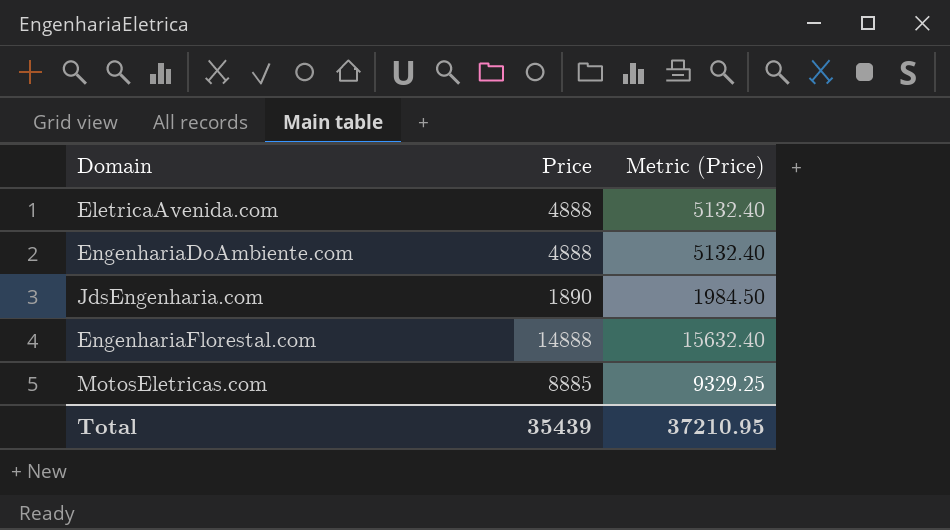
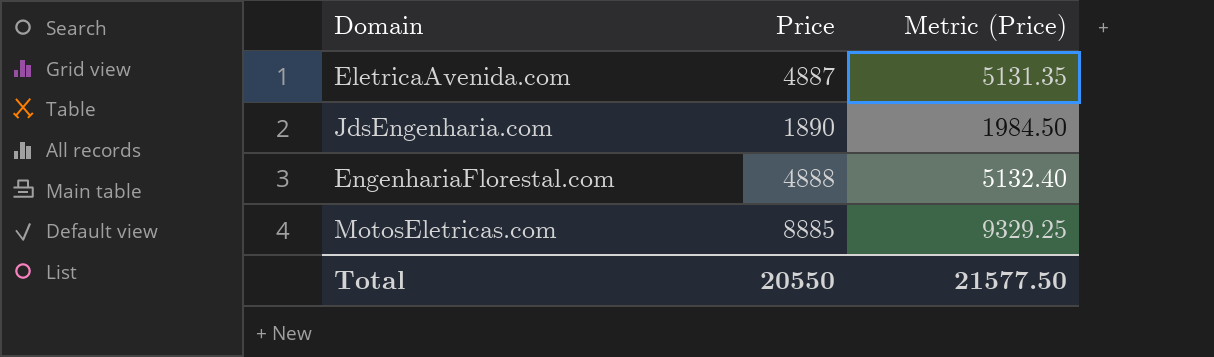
row EngenhariaDoAmbiente.com: 4888 | 5132.40 -> none
EletricaAvenida.com | Price: 4888 -> 4887
EletricaAvenida.com | Metric (Price): 5132.40 -> 5131.35
EngenhariaFlorestal.com | Price: 14888 -> 4888
EngenhariaFlorestal.com | Metric (Price): 15632.40 -> 5132.40
Total | Price: 35439 -> 20550
Total | Metric (Price): 37210.95 -> 21577.50

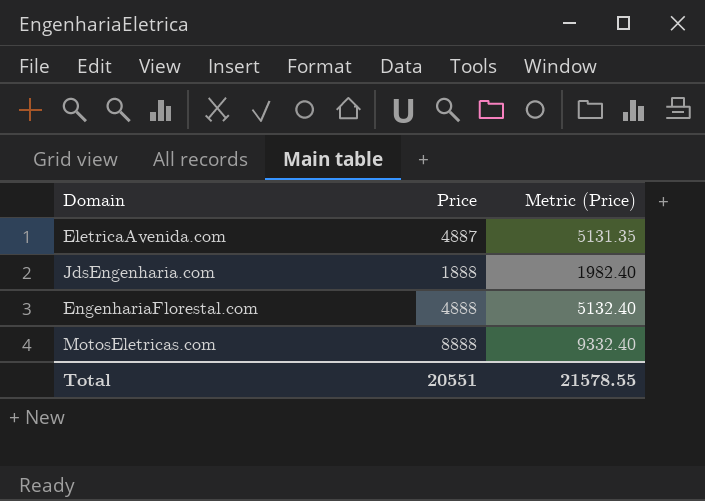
JdsEngenharia.com | Price: 1890 -> 1888
JdsEngenharia.com | Metric (Price): 1984.50 -> 1982.40
MotosEletricas.com | Price: 8885 -> 8888
MotosEletricas.com | Metric (Price): 9329.25 -> 9332.40
Total | Price: 20550 -> 20551
Total | Metric (Price): 21577.50 -> 21578.55

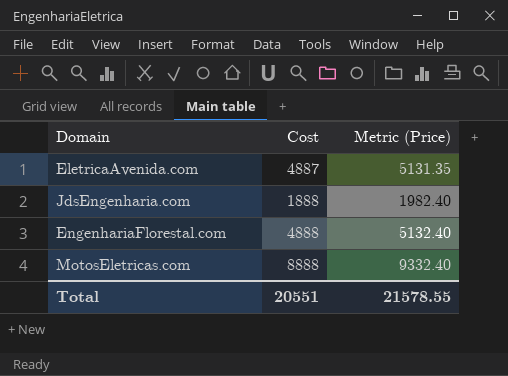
column name: Price -> Cost

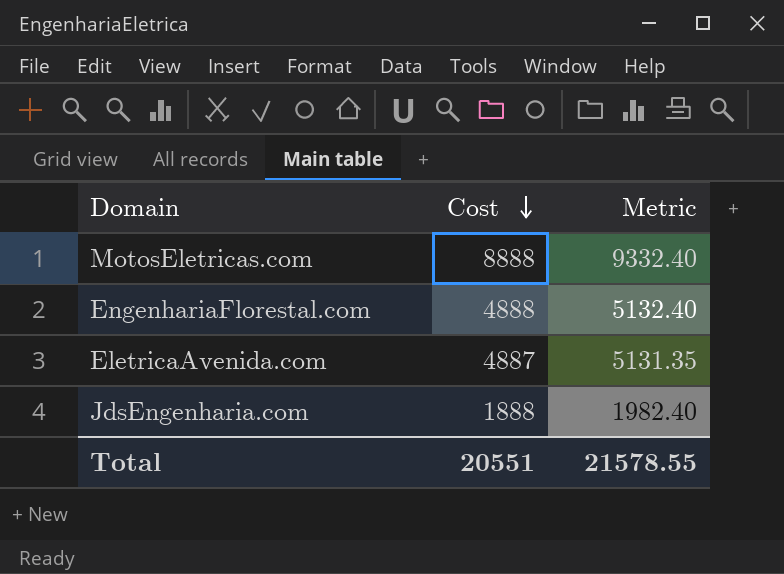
row order: none -> Cost descending
column name: Metric (Price) -> Metric

